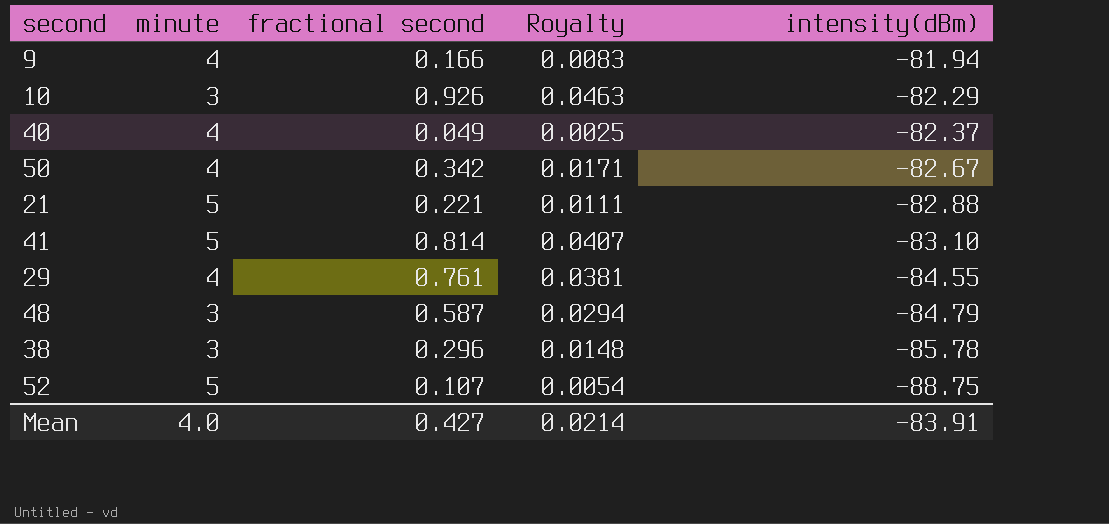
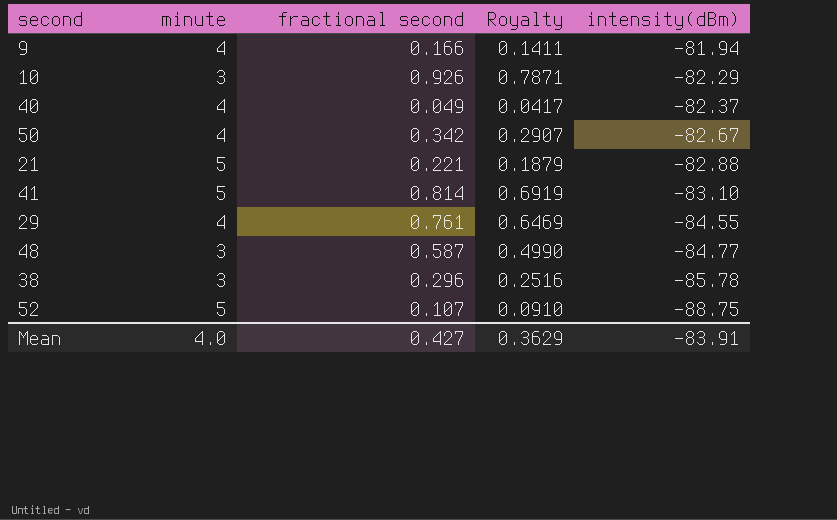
column Royalty | formula: [fractional second] * 0.05 -> [fractional second] * 0.85
48 | intensity(dBm): -84.79 -> -84.77
Mean | Royalty: 0.0214 -> 0.3629

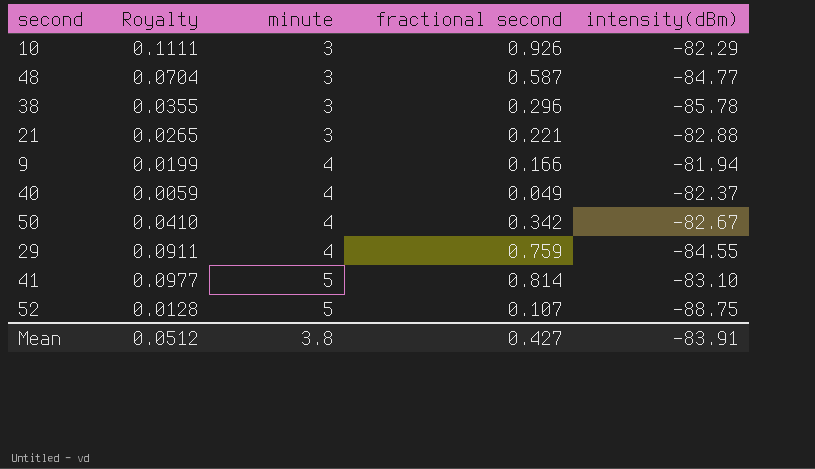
row order: intensity(dBm) descending -> minute ascending
column Royalty | formula: [fractional second] * 0.85 -> [fractional second] * 0.12
column Royalty | position: 4 -> 2
21 | minute: 5 -> 3
29 | fractional second: 0.761 -> 0.759
Mean | Royalty: 0.3629 -> 0.0512
Mean | minute: 4.0 -> 3.8

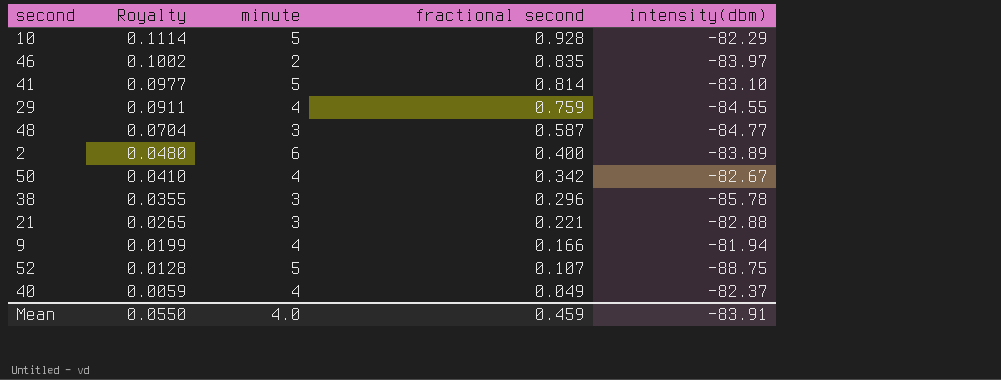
row order: minute ascending -> Royalty descending
column name: intensity(dBm) -> intensity(dbm)
10 | Royalty: 0.1111 -> 0.1114
10 | minute: 3 -> 5
10 | fractional second: 0.926 -> 0.928
row 46: none -> 0.1002 | 2 | 0.835 | -83.97
row 2: none -> 0.0480 | 6 | 0.400 | -83.89
Mean | Royalty: 0.0512 -> 0.0550
Mean | minute: 3.8 -> 4.0
Mean | fractional second: 0.427 -> 0.459

